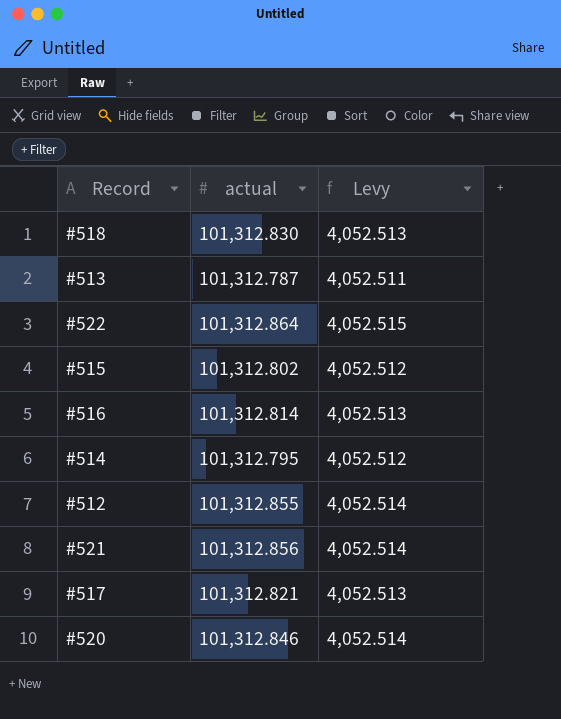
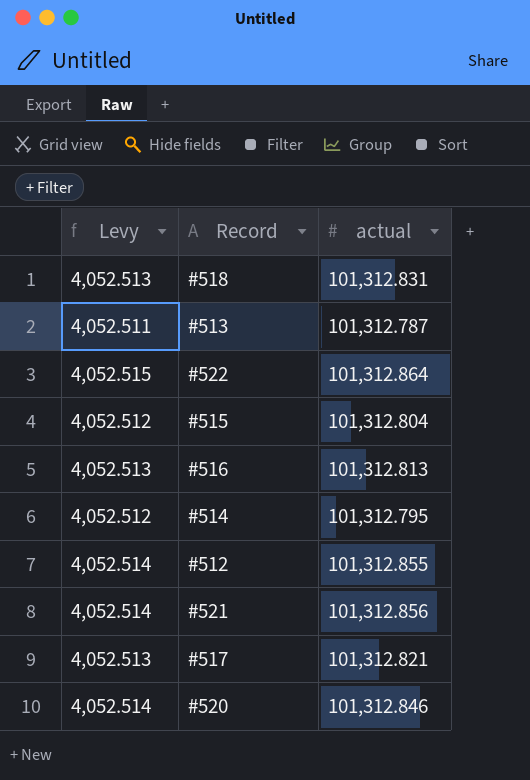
column Levy | position: 3 -> 1
#518 | actual: 101,312.830 -> 101,312.831
#515 | actual: 101,312.802 -> 101,312.804
#516 | actual: 101,312.814 -> 101,312.813

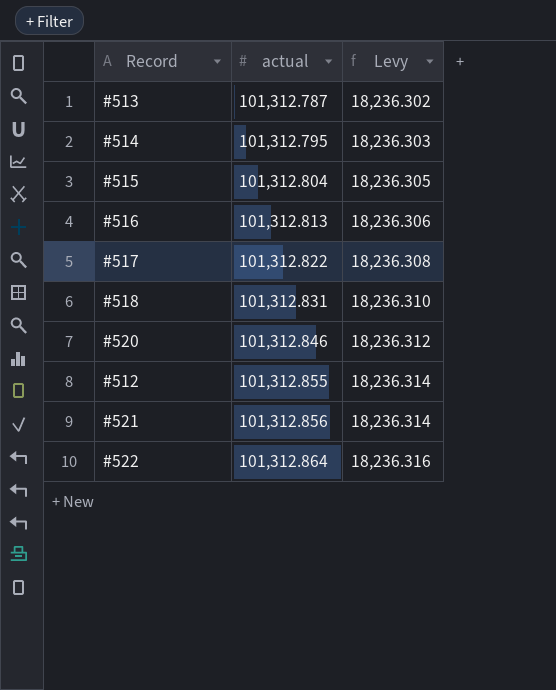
row order: none -> actual ascending
column Levy | formula: [actual] * 0.04 -> [actual] * 0.18
column Levy | position: 1 -> 3
#517 | actual: 101,312.821 -> 101,312.822

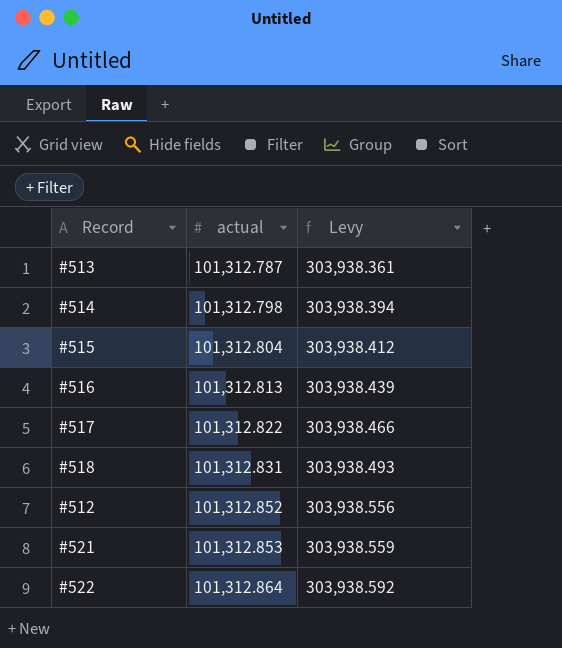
column Levy | formula: [actual] * 0.18 -> [actual] * 3
row #520: 101,312.846 | 18,236.312 -> none
#514 | actual: 101,312.795 -> 101,312.798
#512 | actual: 101,312.855 -> 101,312.852
#521 | actual: 101,312.856 -> 101,312.853

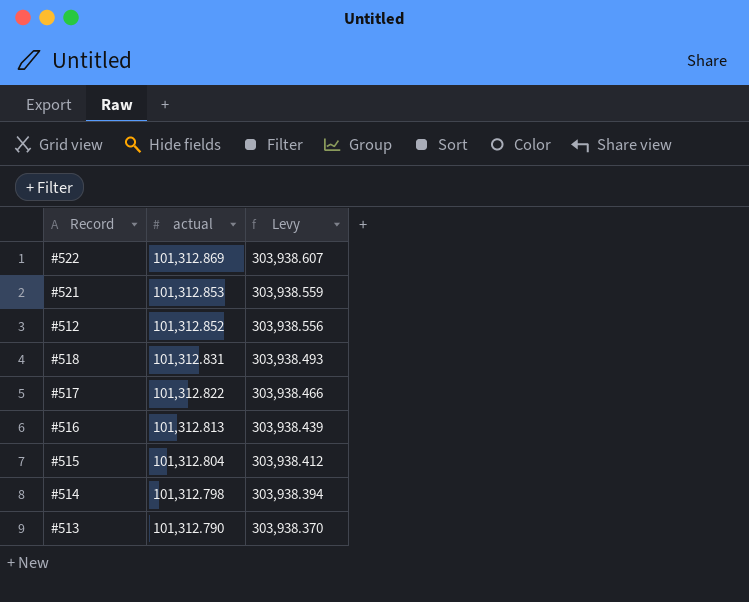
row order: actual ascending -> actual descending
#522 | actual: 101,312.864 -> 101,312.869
#522 | Levy: 303,938.592 -> 303,938.607
#513 | actual: 101,312.787 -> 101,312.790
#513 | Levy: 303,938.361 -> 303,938.370

